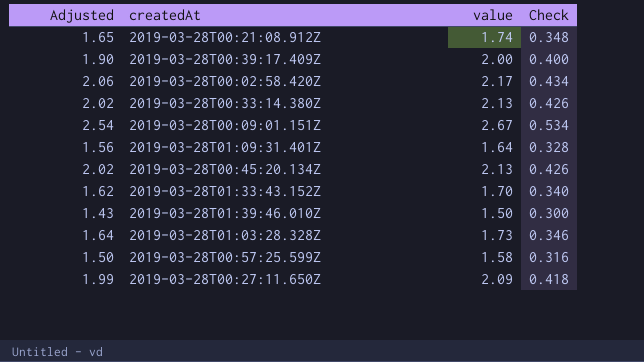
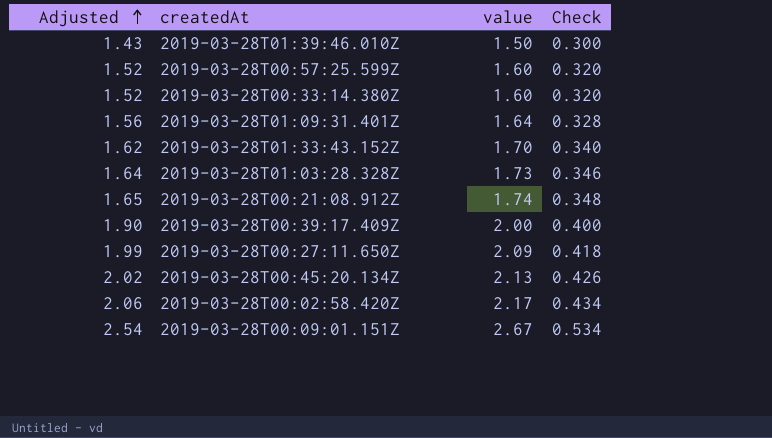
row order: none -> Adjusted ascending
2019-03-28T00:57:25.599Z | Adjusted: 1.50 -> 1.52
2019-03-28T00:57:25.599Z | value: 1.58 -> 1.60
2019-03-28T00:57:25.599Z | Check: 0.316 -> 0.320
2019-03-28T00:33:14.380Z | Adjusted: 2.02 -> 1.52
2019-03-28T00:33:14.380Z | value: 2.13 -> 1.60
2019-03-28T00:33:14.380Z | Check: 0.426 -> 0.320

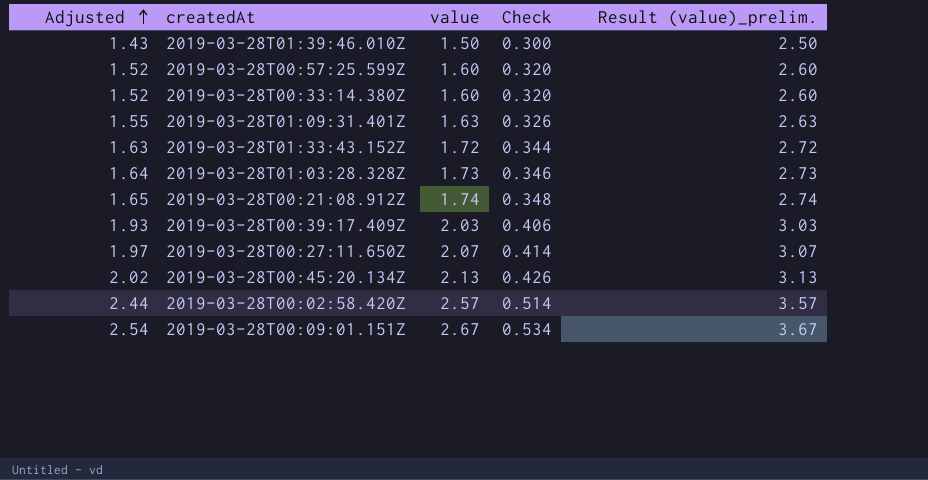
column Result (value)_prelim. | formula: none -> [value] + 1
2019-03-28T01:09:31.401Z | Adjusted: 1.56 -> 1.55
2019-03-28T01:09:31.401Z | value: 1.64 -> 1.63
2019-03-28T01:09:31.401Z | Check: 0.328 -> 0.326
2019-03-28T01:33:43.152Z | Adjusted: 1.62 -> 1.63
2019-03-28T01:33:43.152Z | value: 1.70 -> 1.72
2019-03-28T01:33:43.152Z | Check: 0.340 -> 0.344
2019-03-28T00:39:17.409Z | Adjusted: 1.90 -> 1.93
2019-03-28T00:39:17.409Z | value: 2.00 -> 2.03
2019-03-28T00:39:17.409Z | Check: 0.400 -> 0.406
2019-03-28T00:27:11.650Z | Adjusted: 1.99 -> 1.97
2019-03-28T00:27:11.650Z | value: 2.09 -> 2.07
2019-03-28T00:27:11.650Z | Check: 0.418 -> 0.414
2019-03-28T00:02:58.420Z | Adjusted: 2.06 -> 2.44
2019-03-28T00:02:58.420Z | value: 2.17 -> 2.57
2019-03-28T00:02:58.420Z | Check: 0.434 -> 0.514

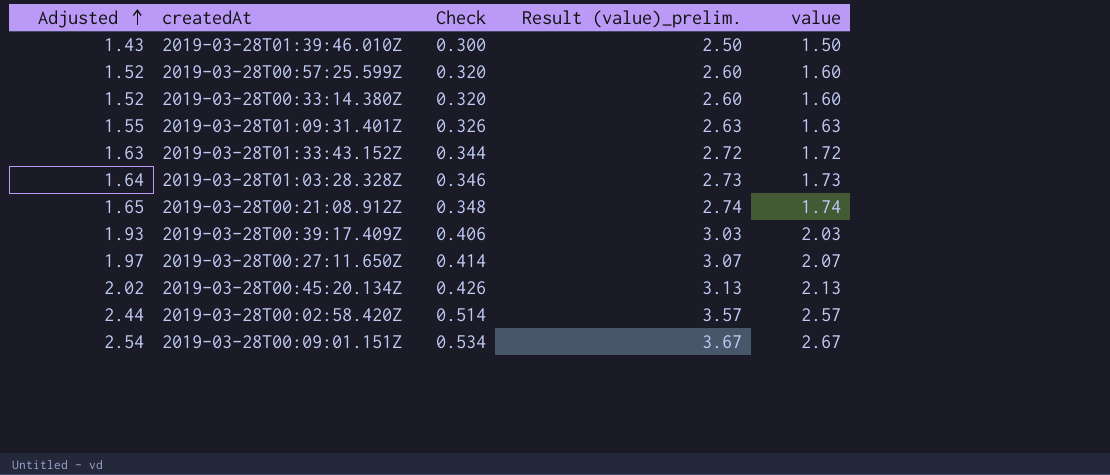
column value | position: 3 -> 5

